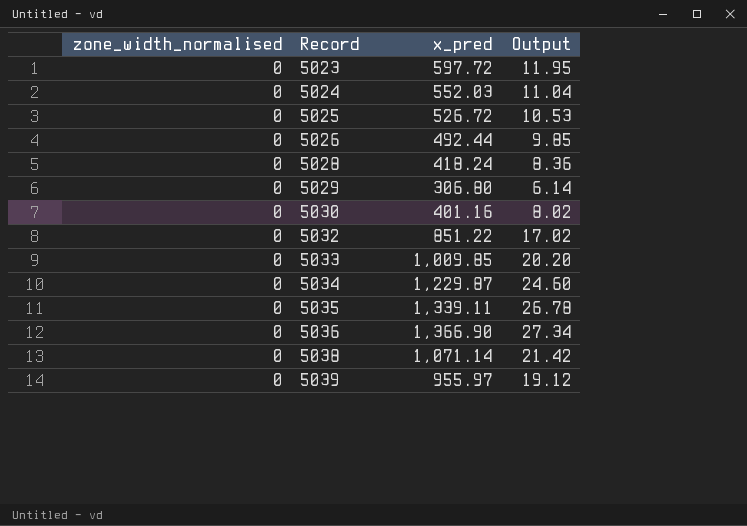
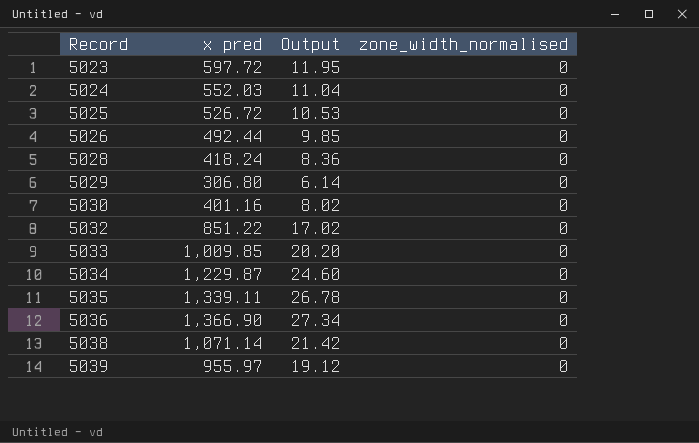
column name: x_pred -> x pred
column zone_width_normalised | position: 1 -> 4

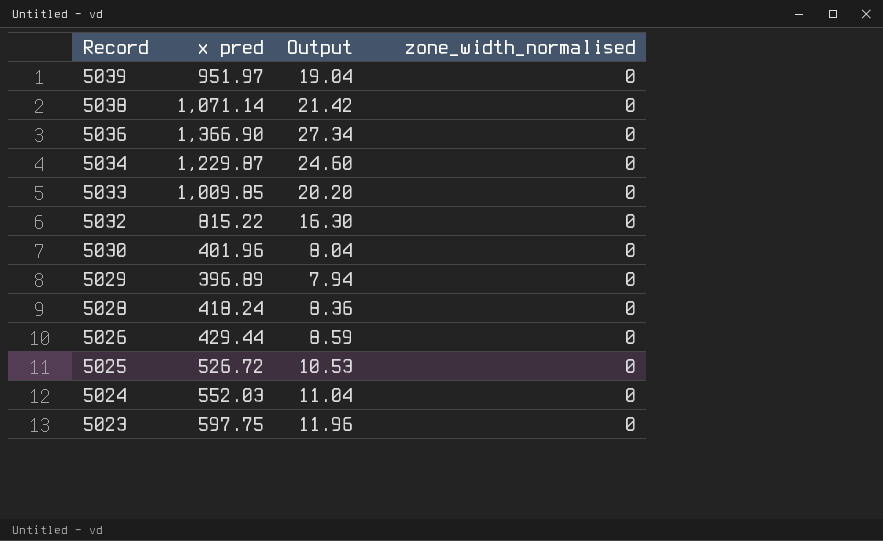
row order: Record ascending -> Record descending
row 5035: 1,339.11 | 26.78 | 0 -> none
5039 | x pred: 955.97 -> 951.97
5039 | Output: 19.12 -> 19.04
5032 | x pred: 851.22 -> 815.22
5032 | Output: 17.02 -> 16.30
5030 | x pred: 401.16 -> 401.96
5030 | Output: 8.02 -> 8.04
5029 | x pred: 306.80 -> 396.89
5029 | Output: 6.14 -> 7.94
5026 | x pred: 492.44 -> 429.44
5026 | Output: 9.85 -> 8.59
5023 | x pred: 597.72 -> 597.75
5023 | Output: 11.95 -> 11.96

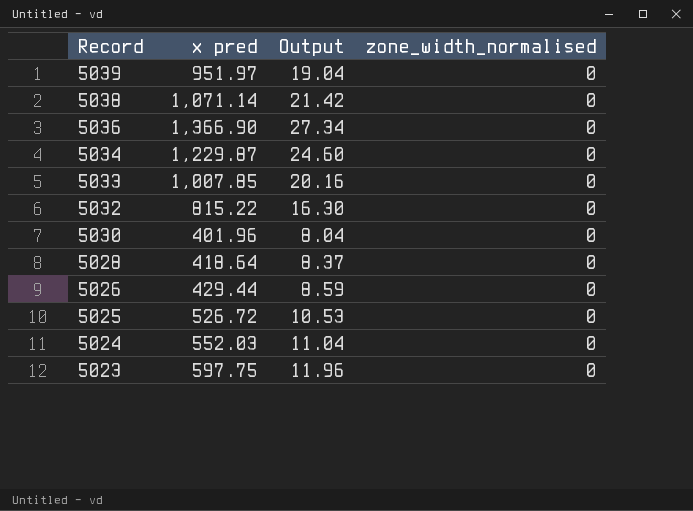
row 5029: 396.89 | 7.94 | 0 -> none
5033 | x pred: 1,009.85 -> 1,007.85
5033 | Output: 20.20 -> 20.16
5028 | x pred: 418.24 -> 418.64
5028 | Output: 8.36 -> 8.37

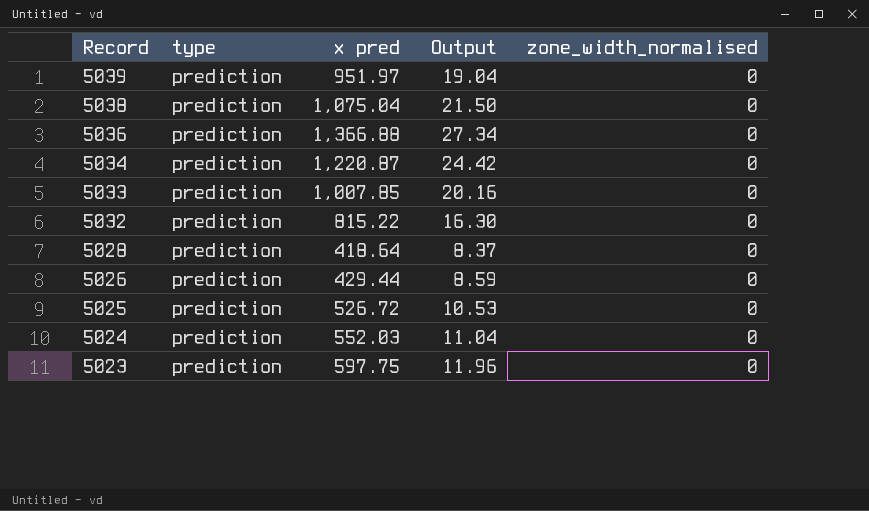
column type | position: none -> 2
row 5030: 401.96 | 8.04 | 0 -> none
5038 | x pred: 1,071.14 -> 1,075.04
5038 | Output: 21.42 -> 21.50
5036 | x pred: 1,366.90 -> 1,366.88
5034 | x pred: 1,229.87 -> 1,220.87
5034 | Output: 24.60 -> 24.42

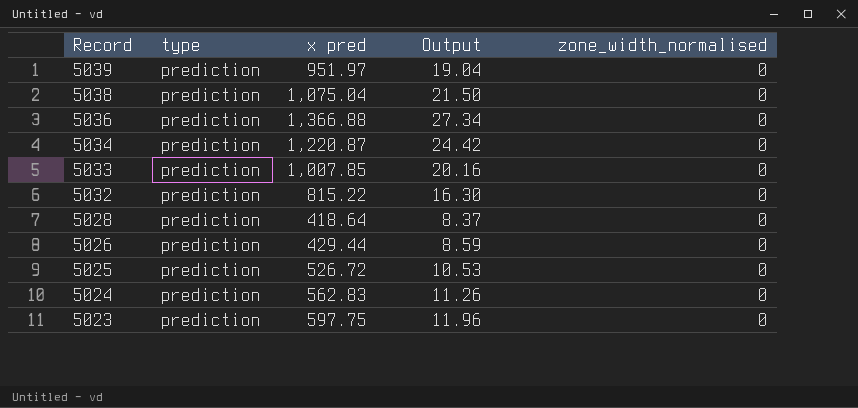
5024 | x pred: 552.03 -> 562.83
5024 | Output: 11.04 -> 11.26

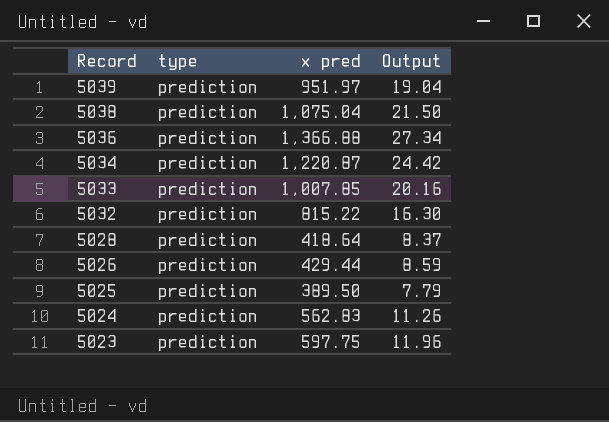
column zone_width_normalised | position: 5 -> none
5025 | x pred: 526.72 -> 389.50
5025 | Output: 10.53 -> 7.79

